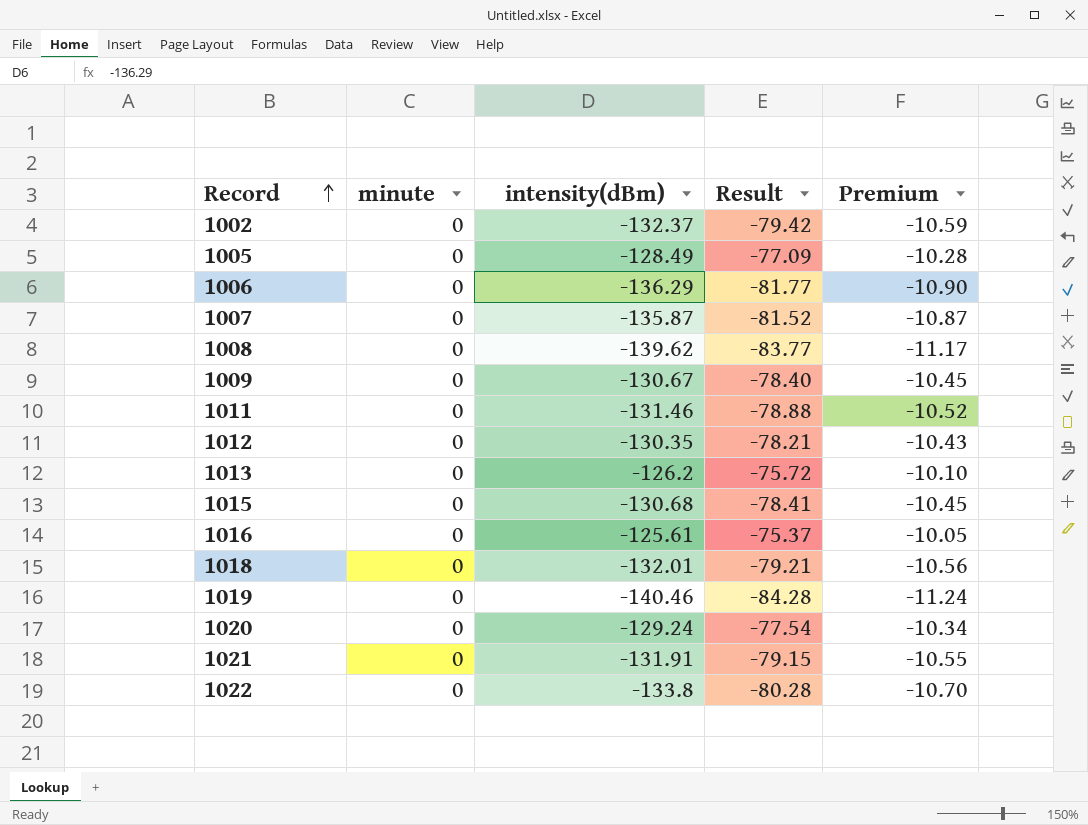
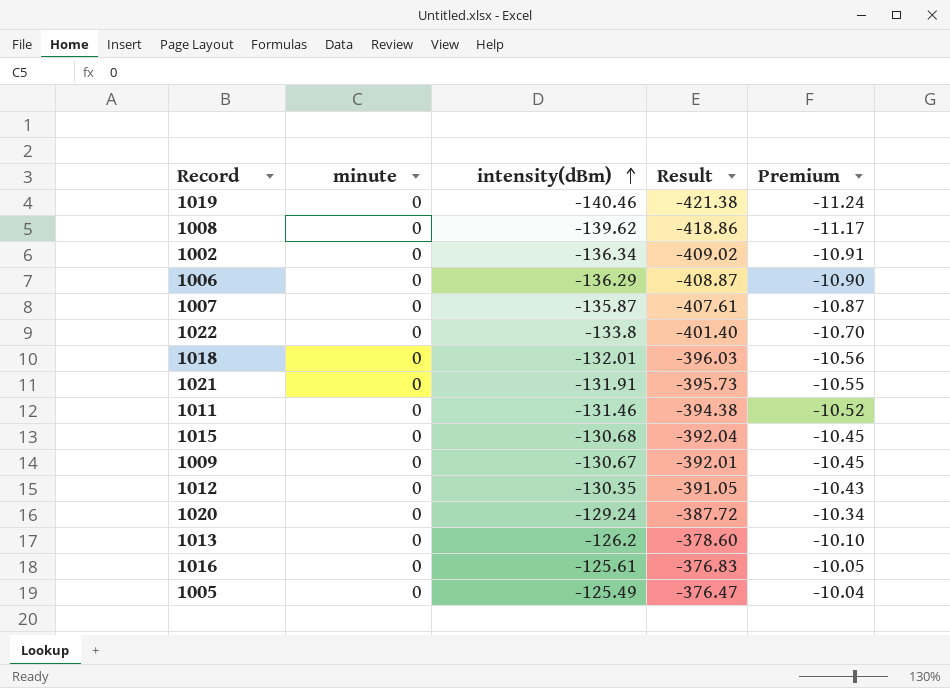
row order: Record ascending -> intensity(dBm) ascending
column Result | formula: [intensity(dBm)] * 0.6 -> [intensity(dBm)] * 3
1002 | intensity(dBm): -132.37 -> -136.34
1002 | Premium: -10.59 -> -10.91
1005 | intensity(dBm): -128.49 -> -125.49
1005 | Premium: -10.28 -> -10.04

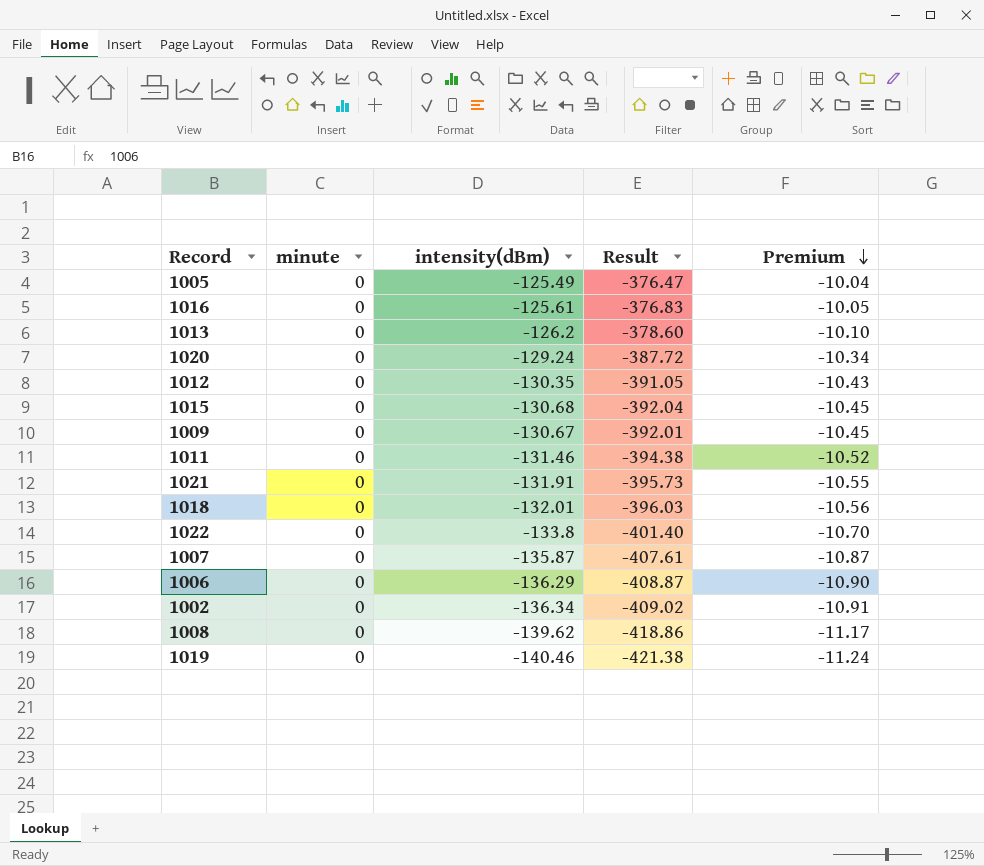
row order: intensity(dBm) ascending -> Premium descending

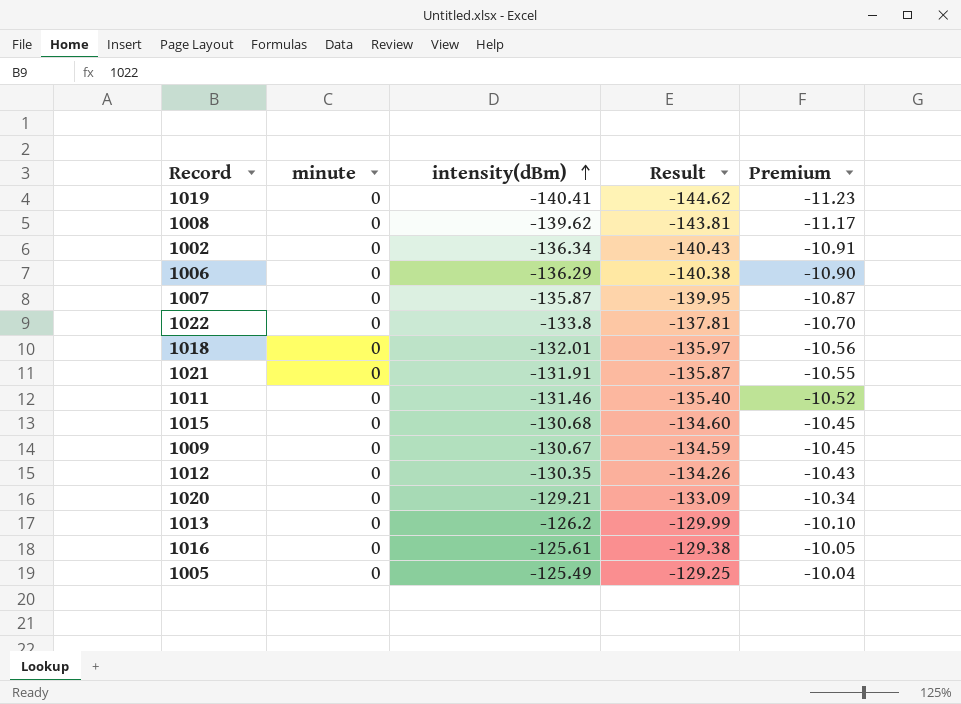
row order: Premium descending -> intensity(dBm) ascending
column Result | formula: [intensity(dBm)] * 3 -> [intensity(dBm)] * 1.03
1019 | intensity(dBm): -140.46 -> -140.41
1019 | Premium: -11.24 -> -11.23
1020 | intensity(dBm): -129.24 -> -129.21

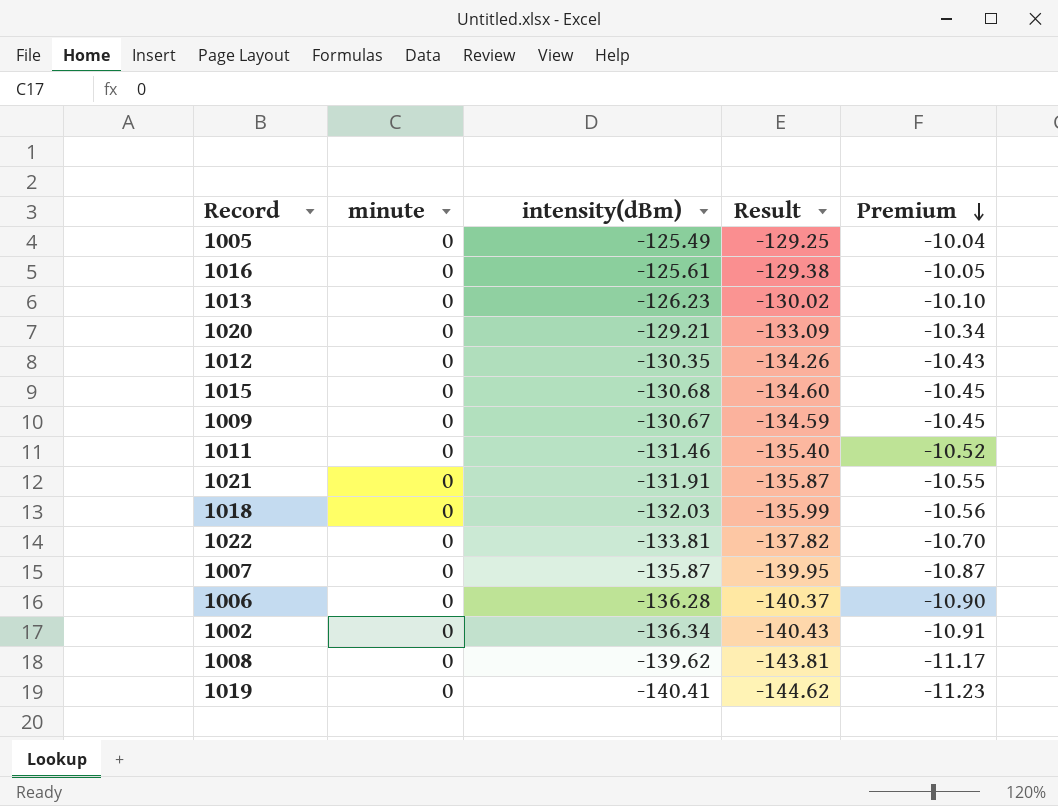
row order: intensity(dBm) ascending -> Premium descending
1013 | intensity(dBm): -126.2 -> -126.23
1013 | Result: -129.99 -> -130.02
1018 | intensity(dBm): -132.01 -> -132.03
1018 | Result: -135.97 -> -135.99
1022 | intensity(dBm): -133.8 -> -133.81
1022 | Result: -137.81 -> -137.82
1006 | intensity(dBm): -136.29 -> -136.28
1006 | Result: -140.38 -> -140.37

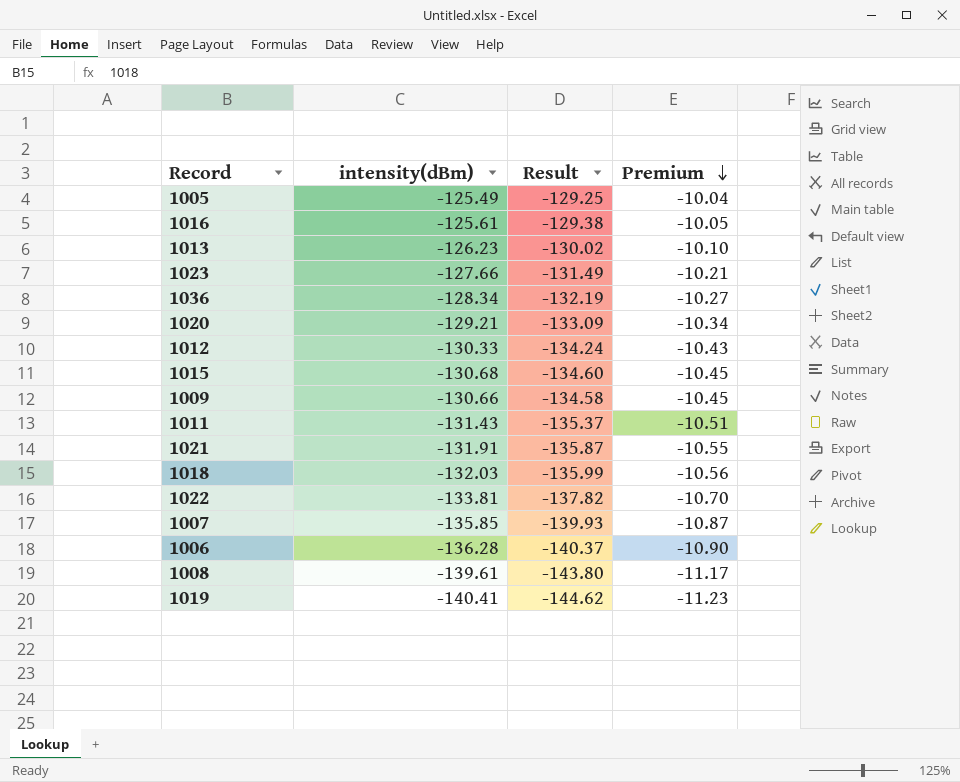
column minute | position: 2 -> none
row 1002: 0 | -136.34 | -140.43 | -10.91 -> none
row 1023: none -> -127.66 | -131.49 | -10.21
row 1036: none -> -128.34 | -132.19 | -10.27
1012 | intensity(dBm): -130.35 -> -130.33
1012 | Result: -134.26 -> -134.24
1009 | intensity(dBm): -130.67 -> -130.66
1009 | Result: -134.59 -> -134.58
1011 | intensity(dBm): -131.46 -> -131.43
1011 | Result: -135.40 -> -135.37
1011 | Premium: -10.52 -> -10.51
1007 | intensity(dBm): -135.87 -> -135.85
1007 | Result: -139.95 -> -139.93
1008 | intensity(dBm): -139.62 -> -139.61
1008 | Result: -143.81 -> -143.80

